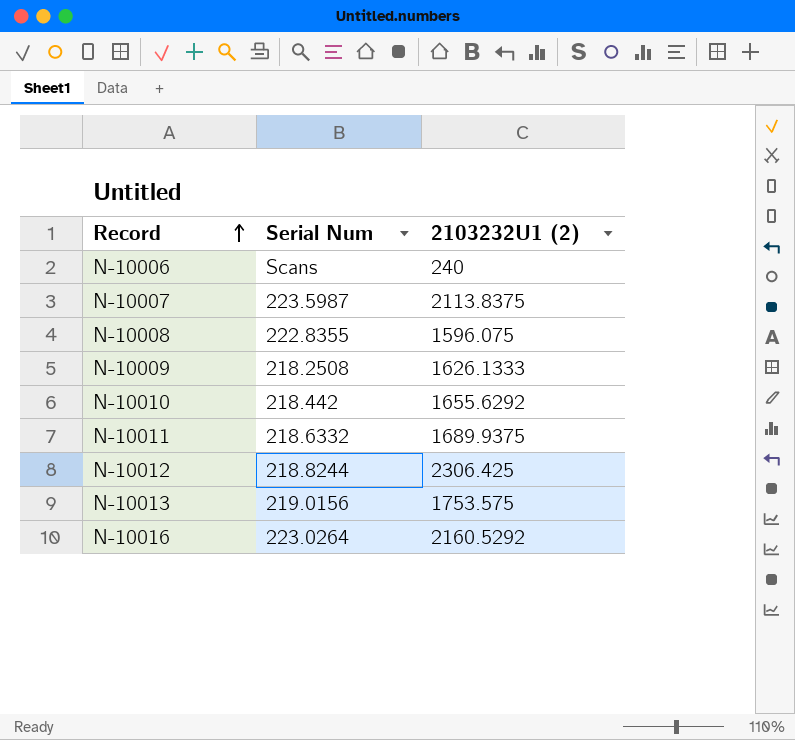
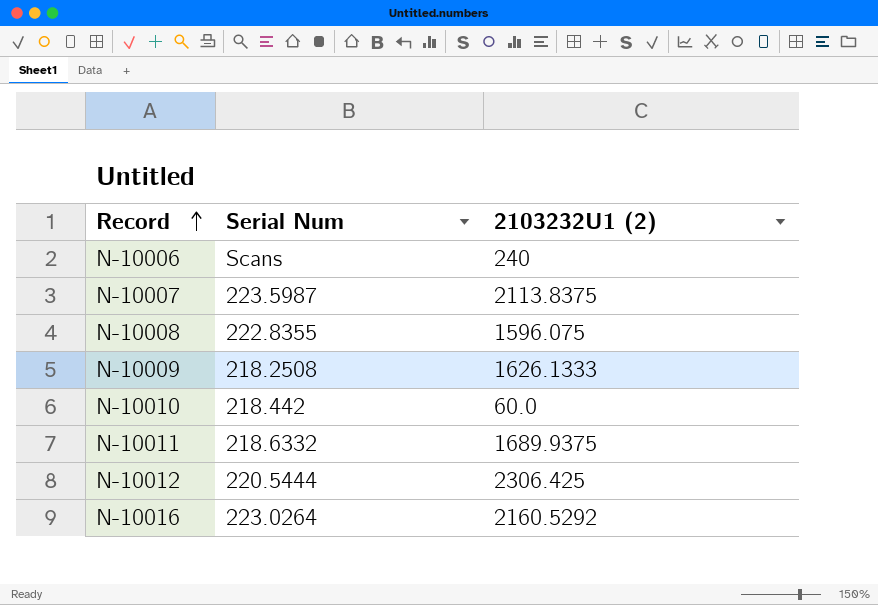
row N-10013: 219.0156 | 1753.575 -> none
N-10010 | 2103232U1 (2): 1655.6292 -> 60.0
N-10012 | Serial Num: 218.8244 -> 220.5444

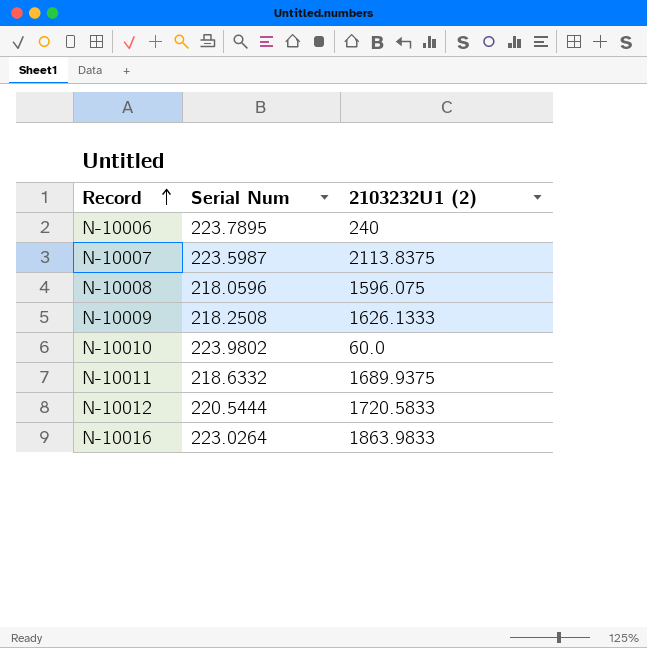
N-10006 | Serial Num: Scans -> 223.7895
N-10008 | Serial Num: 222.8355 -> 218.0596
N-10010 | Serial Num: 218.442 -> 223.9802
N-10012 | 2103232U1 (2): 2306.425 -> 1720.5833
N-10016 | 2103232U1 (2): 2160.5292 -> 1863.9833

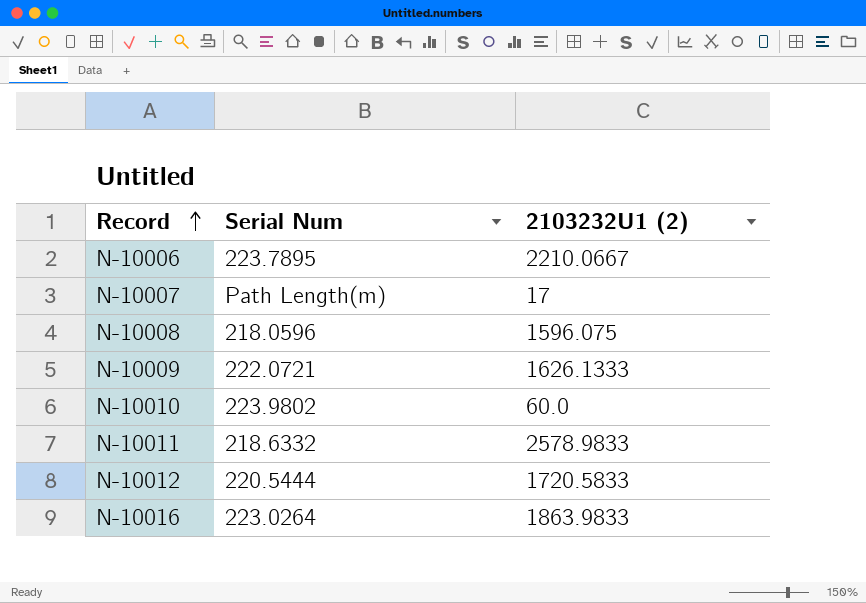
N-10006 | 2103232U1 (2): 240 -> 2210.0667
N-10007 | Serial Num: 223.5987 -> Path Length(m)
N-10007 | 2103232U1 (2): 2113.8375 -> 17
N-10009 | Serial Num: 218.2508 -> 222.0721
N-10011 | 2103232U1 (2): 1689.9375 -> 2578.9833

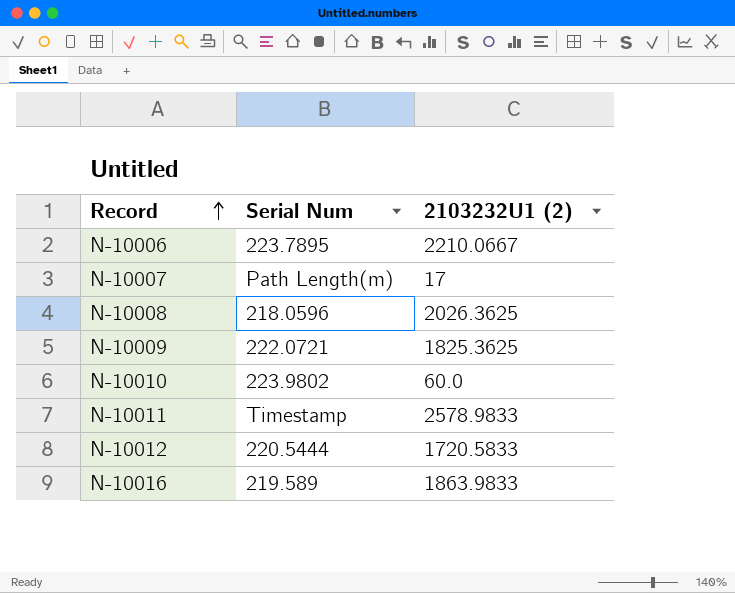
N-10008 | 2103232U1 (2): 1596.075 -> 2026.3625
N-10009 | 2103232U1 (2): 1626.1333 -> 1825.3625
N-10011 | Serial Num: 218.6332 -> Timestamp
N-10016 | Serial Num: 223.0264 -> 219.589

